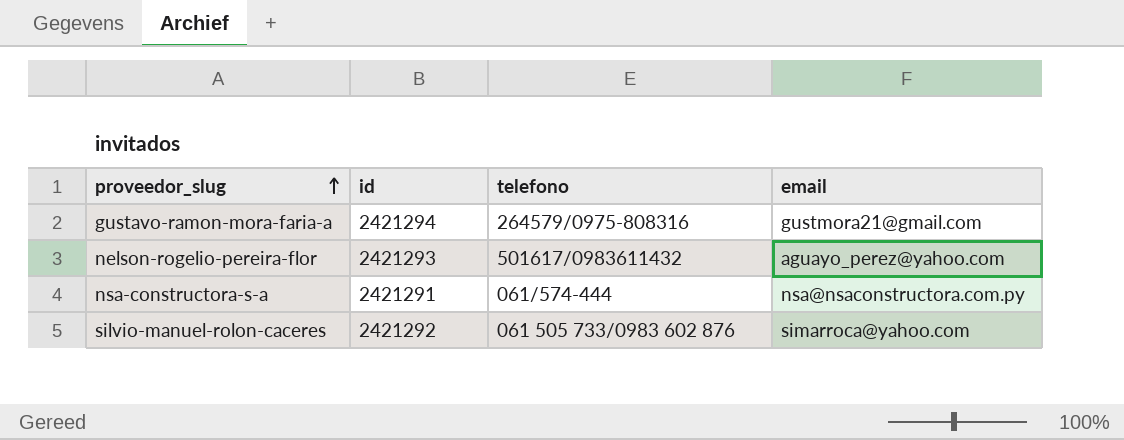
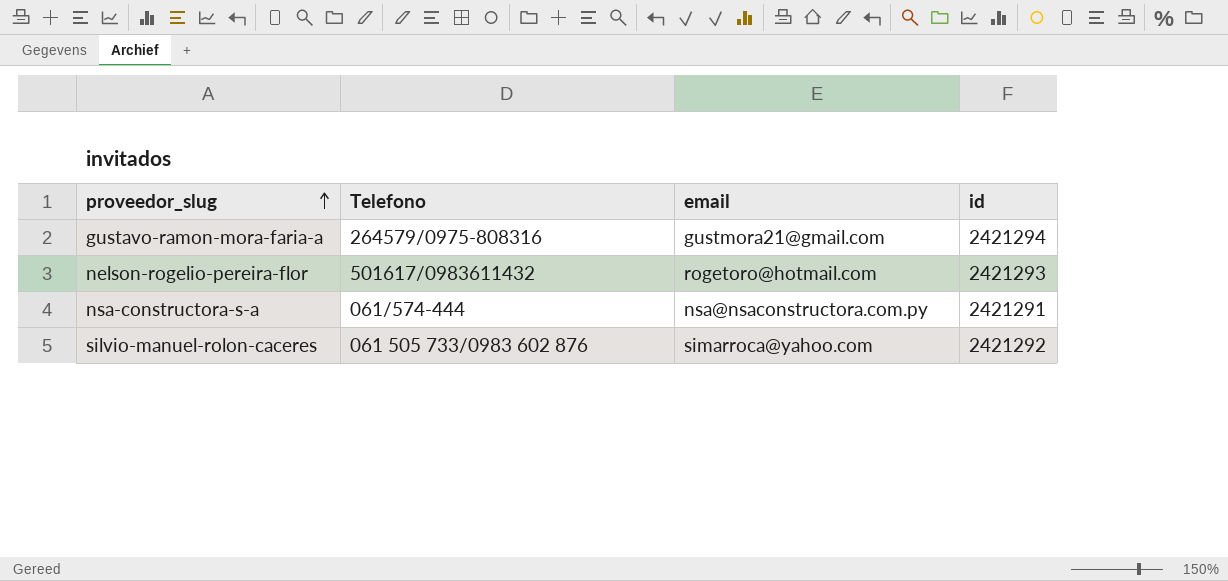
column name: telefono -> Telefono
column id | position: 2 -> 4
nelson-rogelio-pereira-flor | email: aguayo_perez@yahoo.com -> rogetoro@hotmail.com

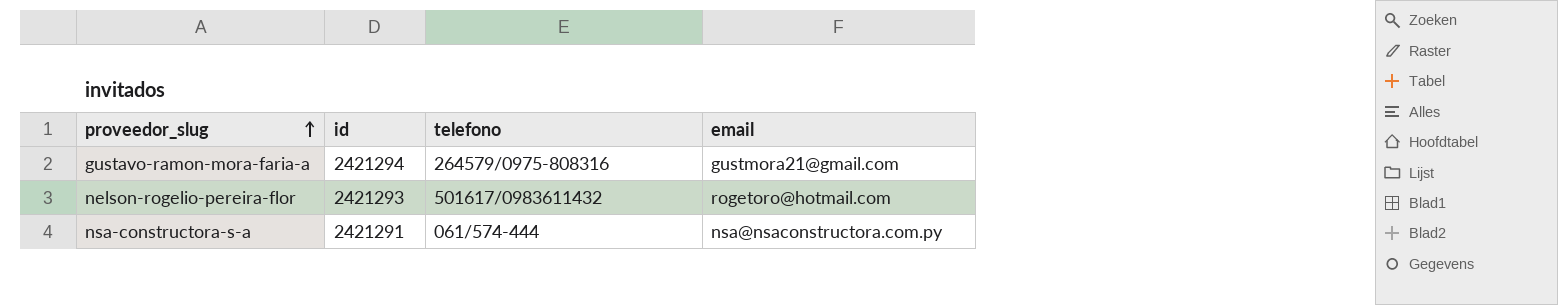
column id | position: 4 -> 2
column name: Telefono -> telefono
row silvio-manuel-rolon-caceres: 061 505 733/0983 602 876 | simarroca@yahoo.com | 2421292 -> none

